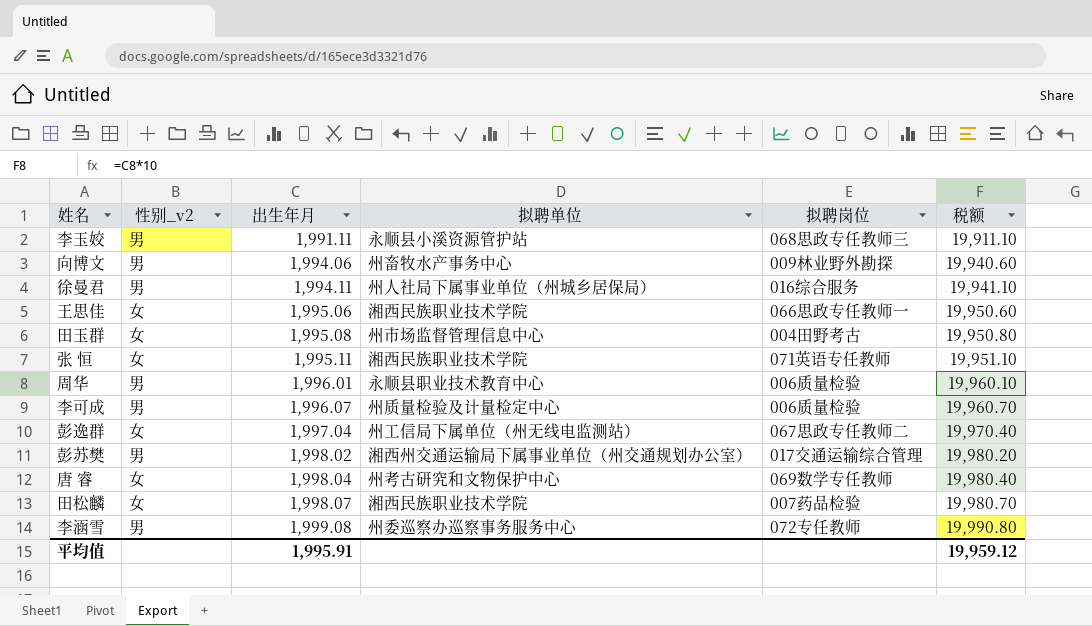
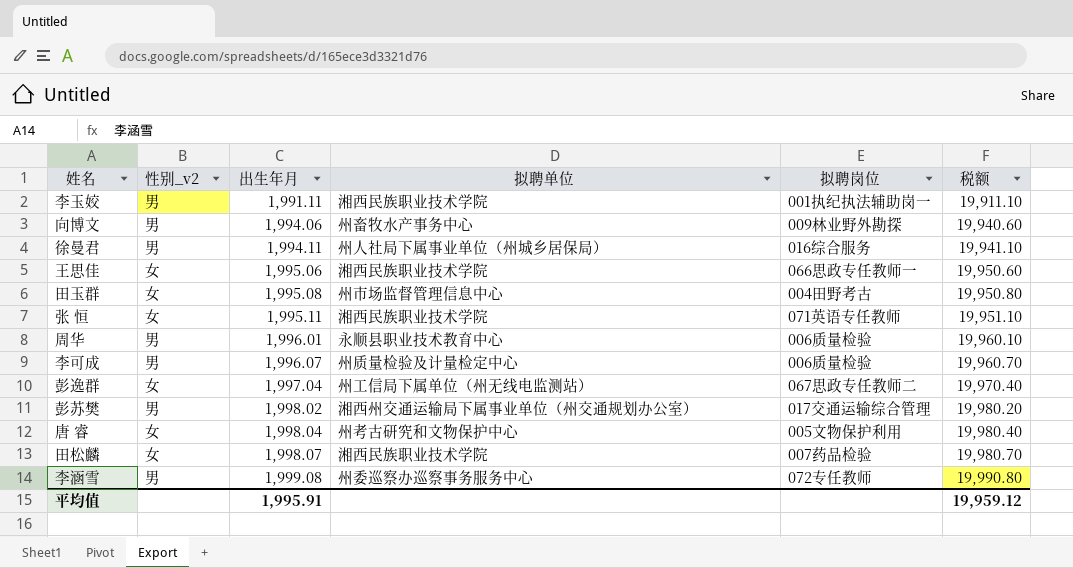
李玉姣 | 拟聘单位: 永顺县小溪资源管护站 -> 湘西民族职业技术学院
李玉姣 | 拟聘岗位: 068思政专任教师三 -> 001执纪执法辅助岗一
唐 睿 | 拟聘岗位: 069数学专任教师 -> 005文物保护利用

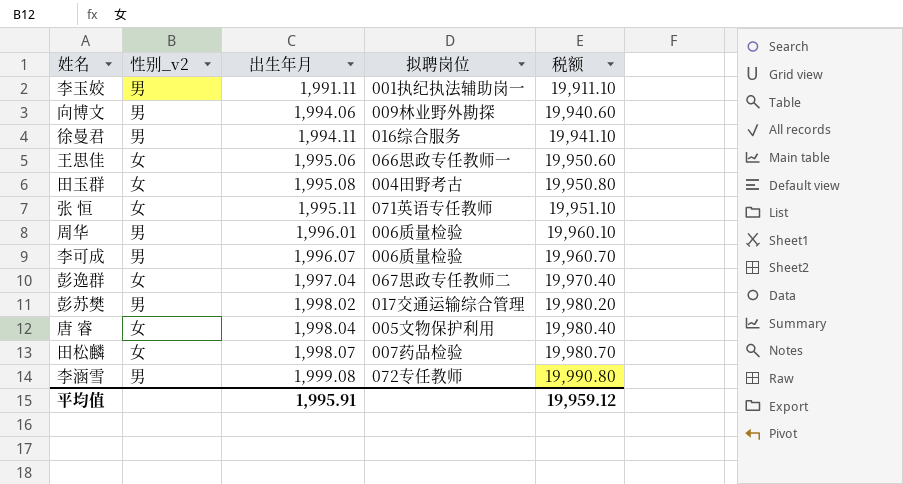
column 拟聘单位 | position: 4 -> none

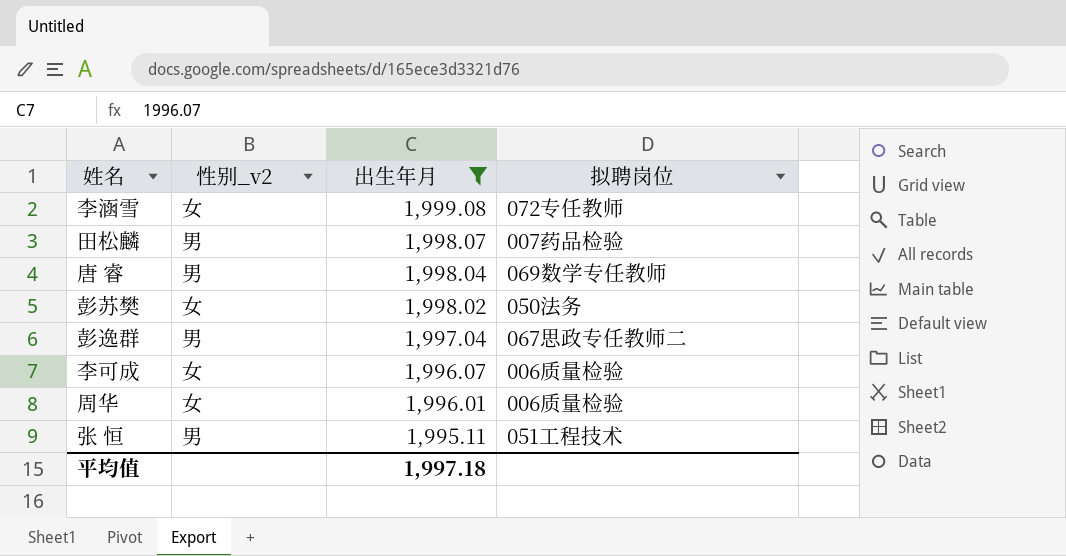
filter: none -> 出生年月 >= 1,995.11
row order: 出生年月 ascending -> 出生年月 descending
column 税额 | formula: [出生年月] * 10 -> none
李涵雪 | 性别_v2: 男 -> 女
田松麟 | 性别_v2: 女 -> 男
唐 睿 | 性别_v2: 女 -> 男
唐 睿 | 拟聘岗位: 005文物保护利用 -> 069数学专任教师
彭苏樊 | 性别_v2: 男 -> 女
彭苏樊 | 拟聘岗位: 017交通运输综合管理 -> 050法务
彭逸群 | 性别_v2: 女 -> 男
李可成 | 性别_v2: 男 -> 女
周华 | 性别_v2: 男 -> 女
张 恒 | 性别_v2: 女 -> 男
张 恒 | 拟聘岗位: 071英语专任教师 -> 051工程技术
平均值 | 出生年月: 1,995.91 -> 1,997.18

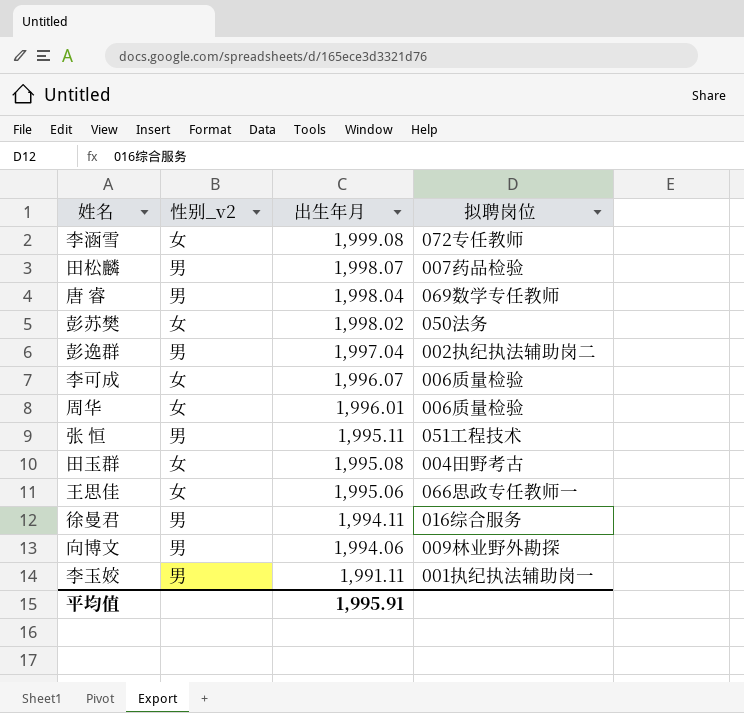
filter: 出生年月 >= 1,995.11 -> none
彭逸群 | 拟聘岗位: 067思政专任教师二 -> 002执纪执法辅助岗二
平均值 | 出生年月: 1,997.18 -> 1,995.91

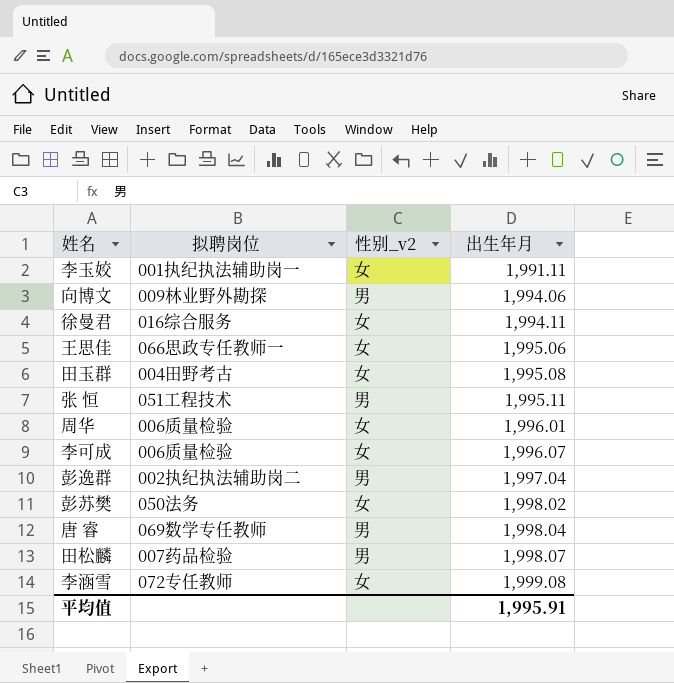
row order: 出生年月 descending -> 出生年月 ascending
column 拟聘岗位 | position: 4 -> 2
李玉姣 | 性别_v2: 男 -> 女
徐曼君 | 性别_v2: 男 -> 女

